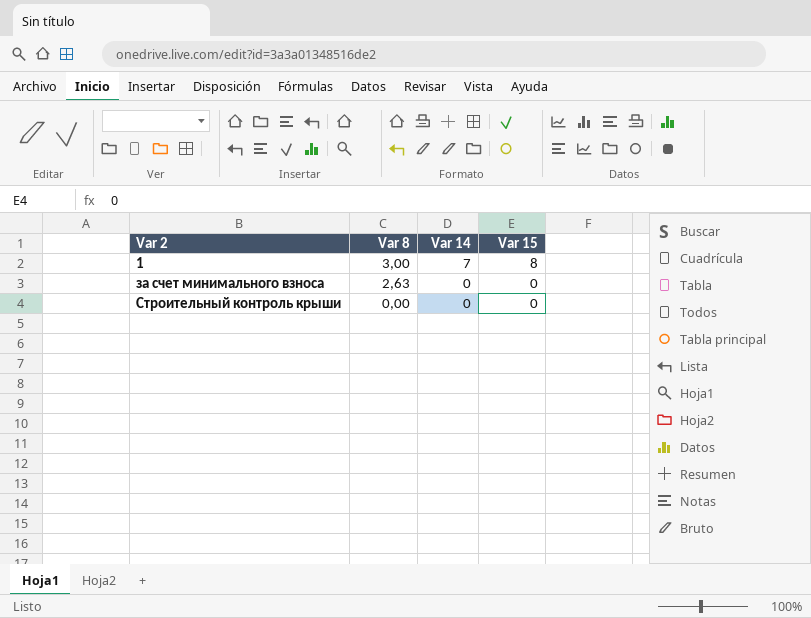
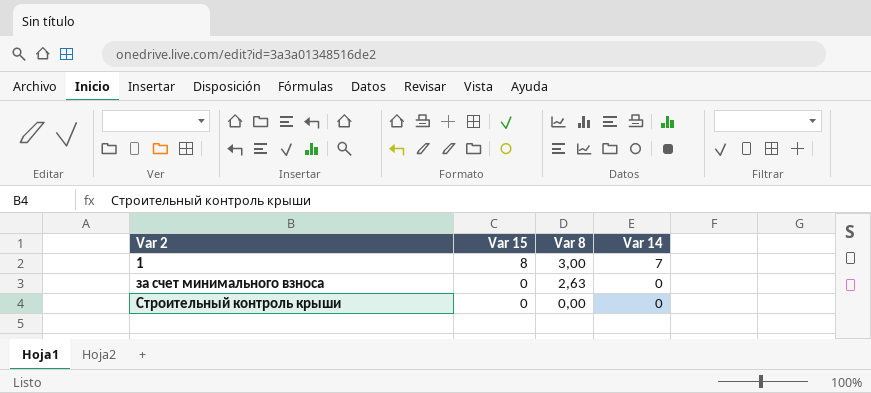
column Var 15 | position: 4 -> 2

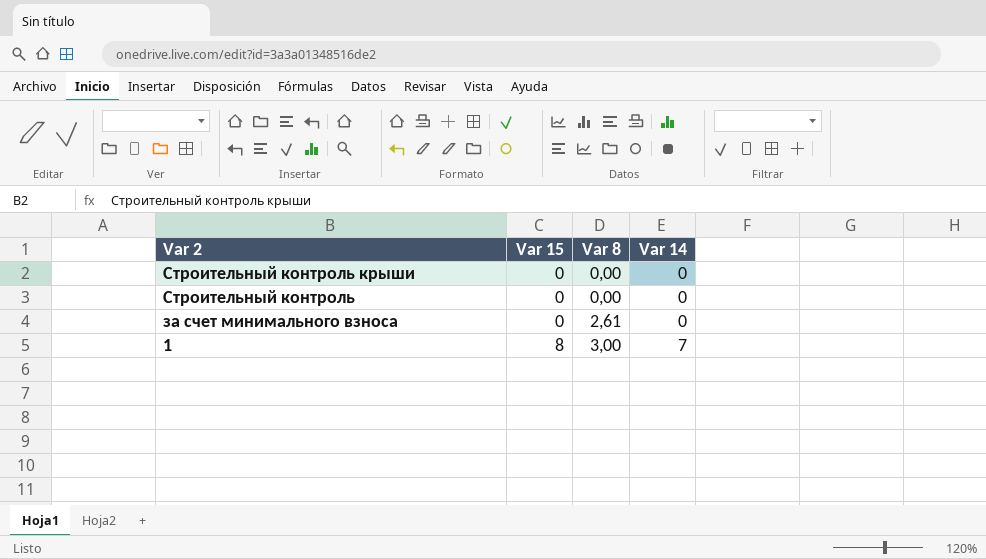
row order: Var 2 ascending -> Var 2 descending
row Строительный контроль: none -> 0 | 0,00 | 0
за счет минимального взноса | Var 8: 2,63 -> 2,61

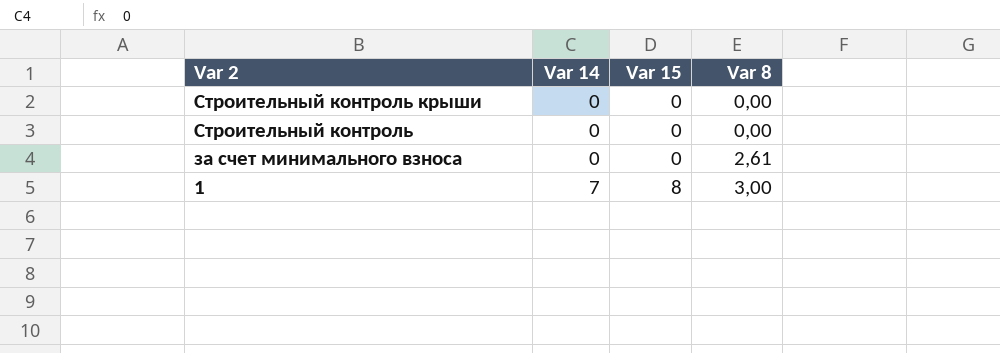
column Var 14 | position: 4 -> 2

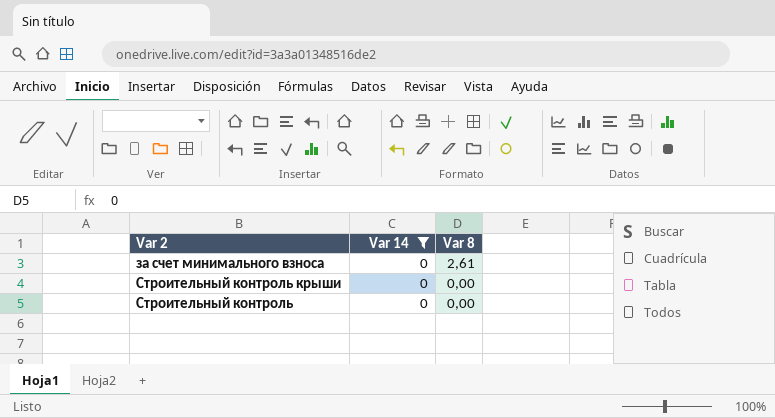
filter: none -> Var 14 = 0
row order: Var 2 descending -> Var 8 descending
column Var 15 | position: 3 -> none

